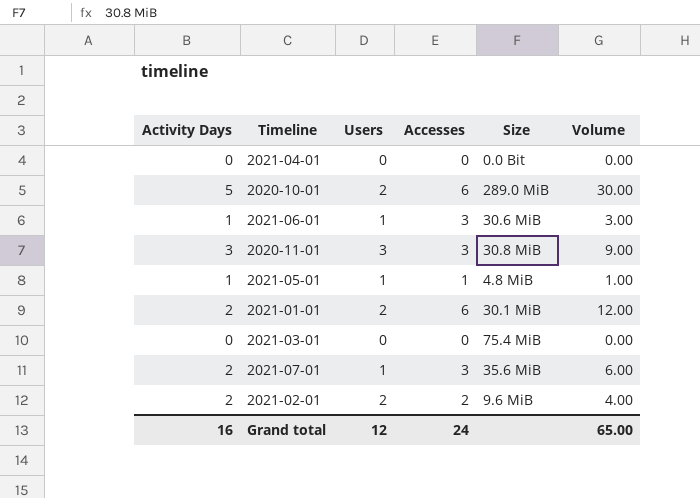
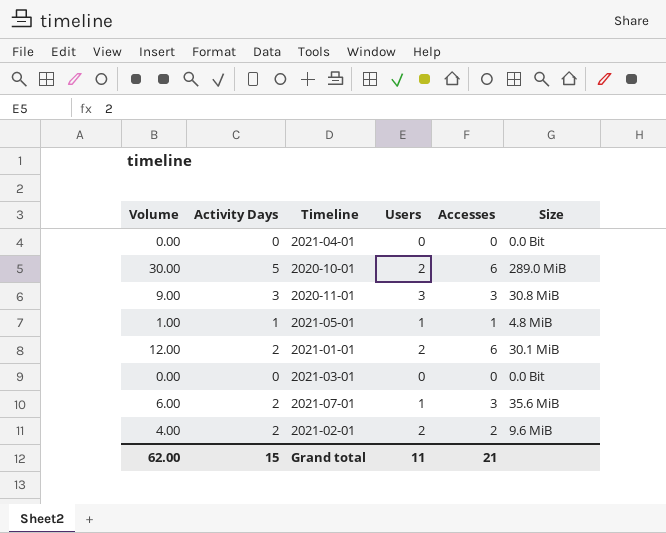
column Volume | position: 6 -> 1
row 2021-06-01: 1 | 1 | 3 | 30.6 MiB | 3.00 -> none
2021-03-01 | Size: 75.4 MiB -> 0.0 Bit
Grand total | Volume: 65.00 -> 62.00
Grand total | Activity Days: 16 -> 15
Grand total | Users: 12 -> 11
Grand total | Accesses: 24 -> 21

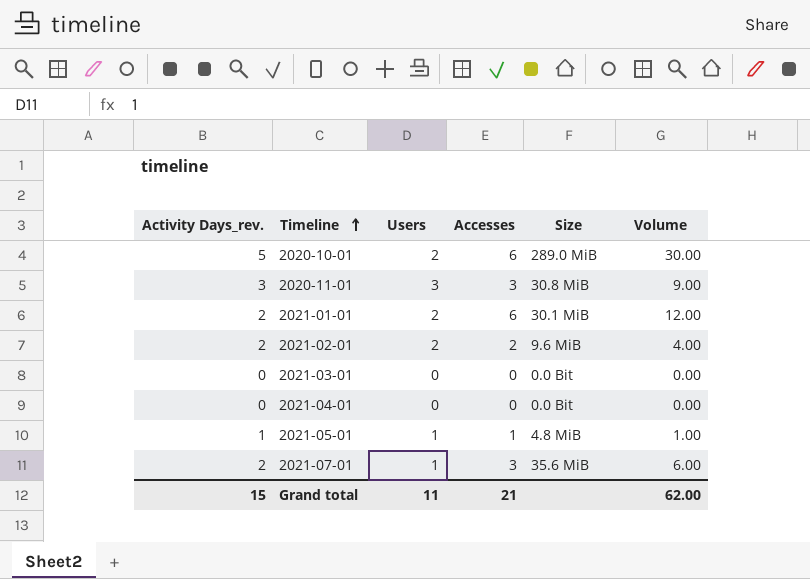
row order: none -> Timeline ascending
column name: Activity Days -> Activity Days_rev.
column Volume | position: 1 -> 6

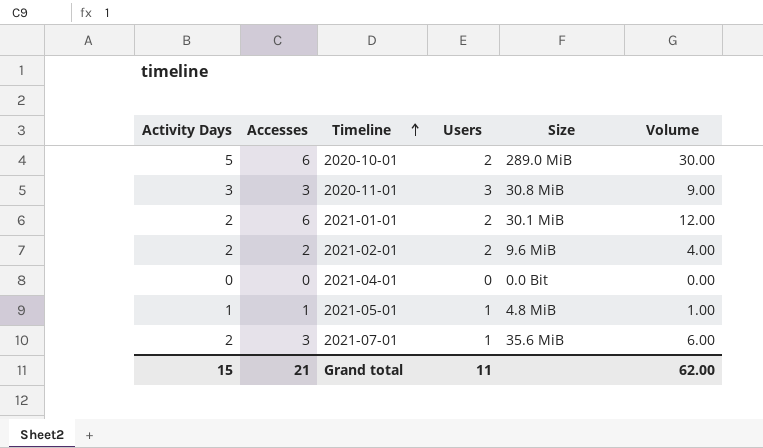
column name: Activity Days_rev. -> Activity Days
column Accesses | position: 4 -> 2
row 2021-03-01: 0 | 0 | 0 | 0.0 Bit | 0.00 -> none

